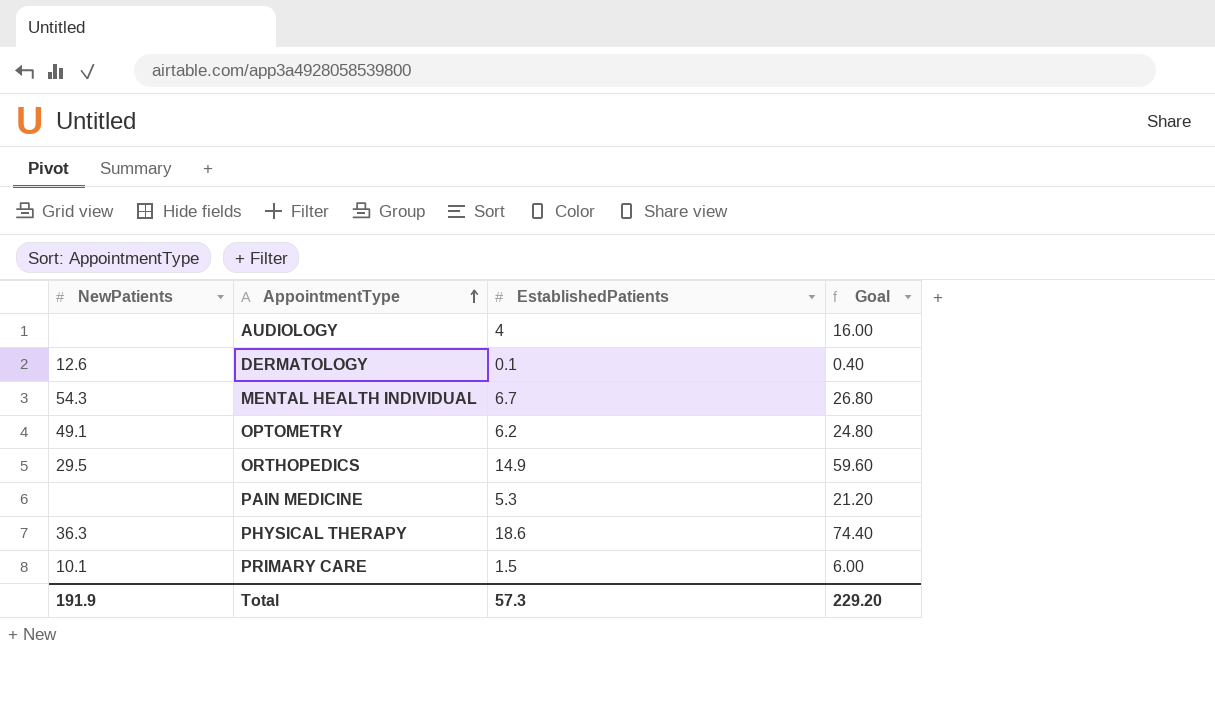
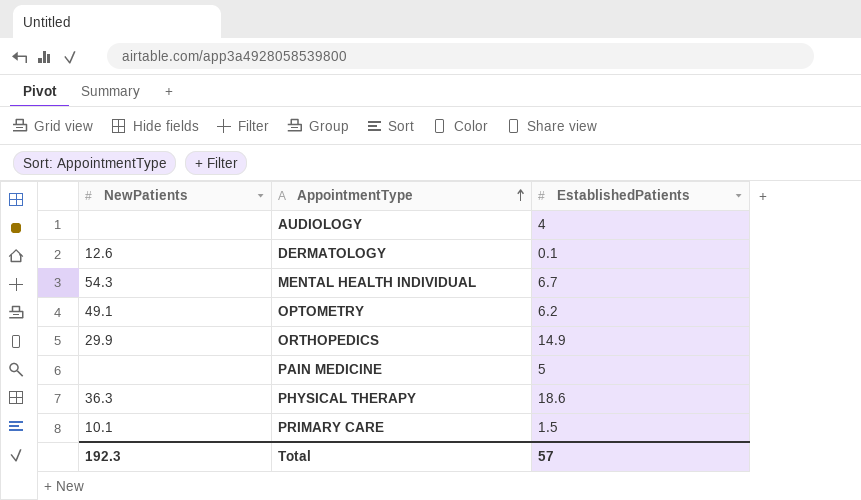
column Goal | formula: [EstablishedPatients] * 4 -> none
ORTHOPEDICS | NewPatients: 29.5 -> 29.9
PAIN MEDICINE | EstablishedPatients: 5.3 -> 5
Total | NewPatients: 191.9 -> 192.3
Total | EstablishedPatients: 57.3 -> 57

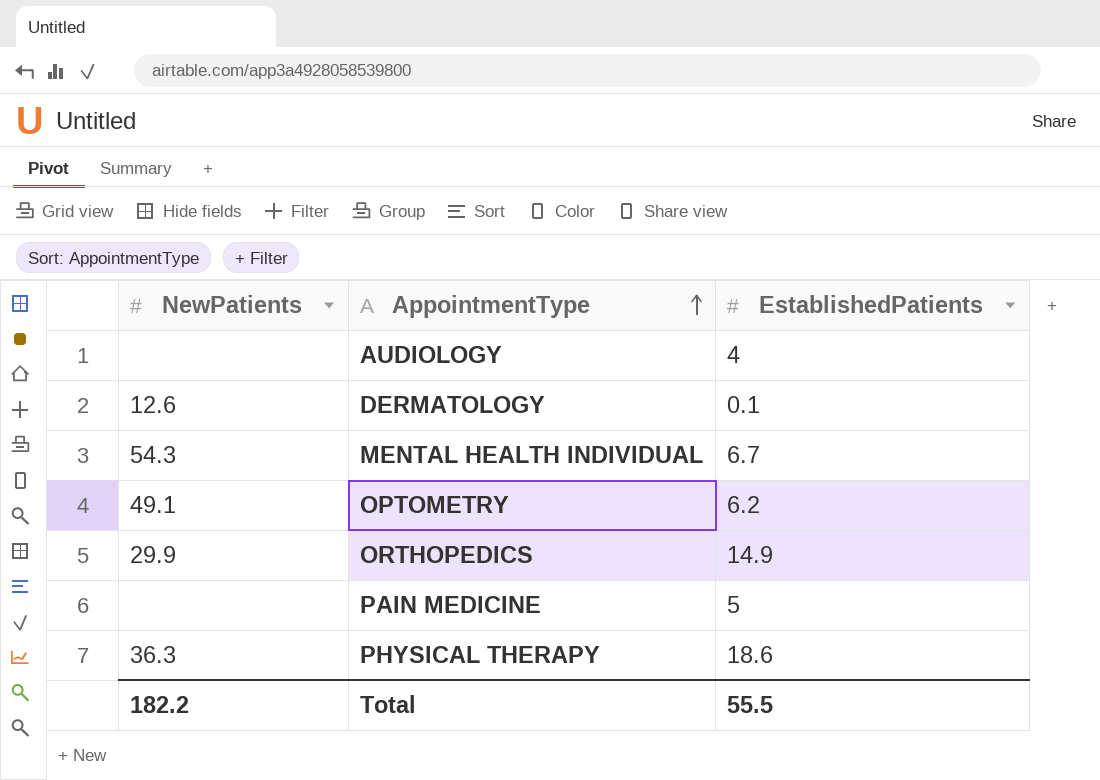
row PRIMARY CARE: 10.1 | 1.5 -> none
Total | NewPatients: 192.3 -> 182.2
Total | EstablishedPatients: 57 -> 55.5

